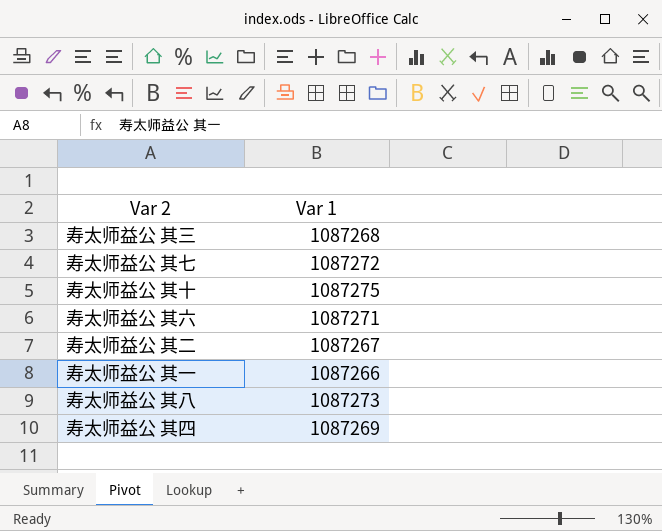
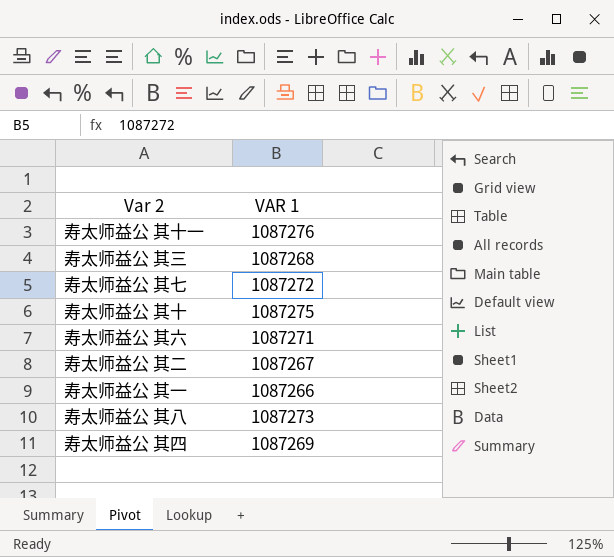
column name: Var 1 -> VAR 1
row 寿太师益公 其十一: none -> 1087276

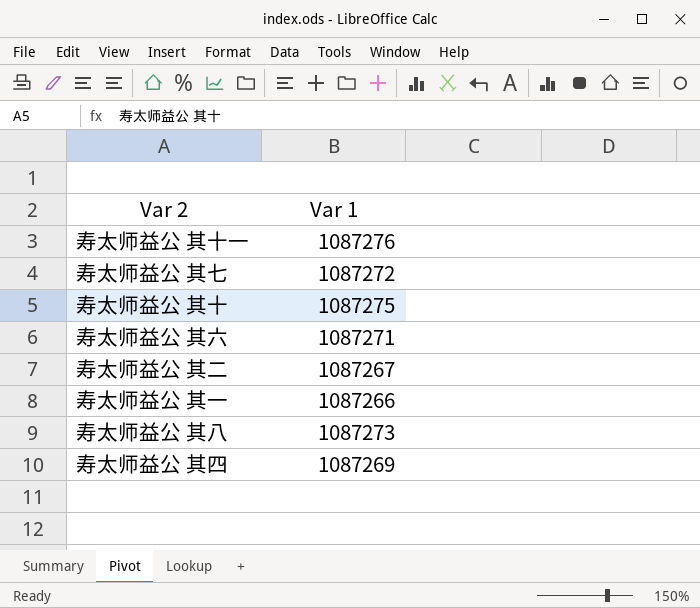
column name: VAR 1 -> Var 1
row 寿太师益公 其三: 1087268 -> none

